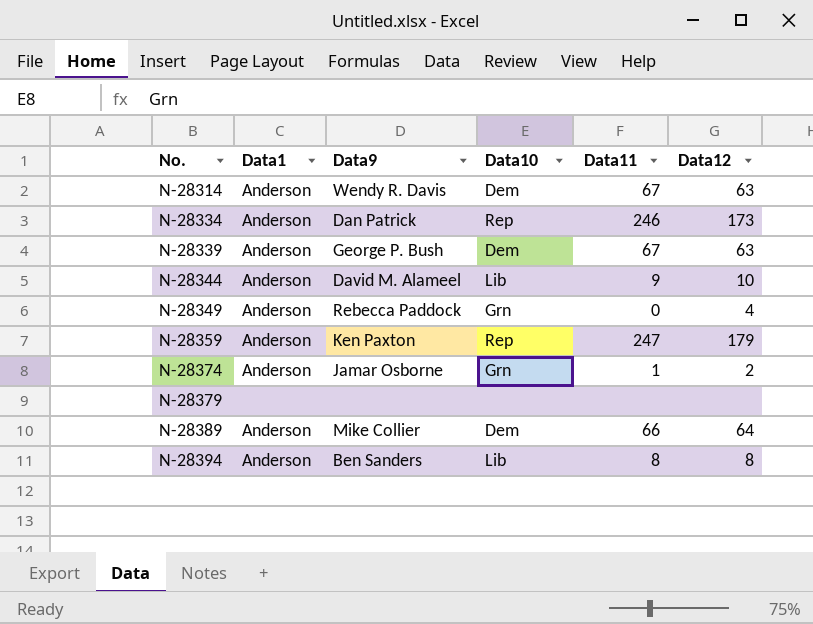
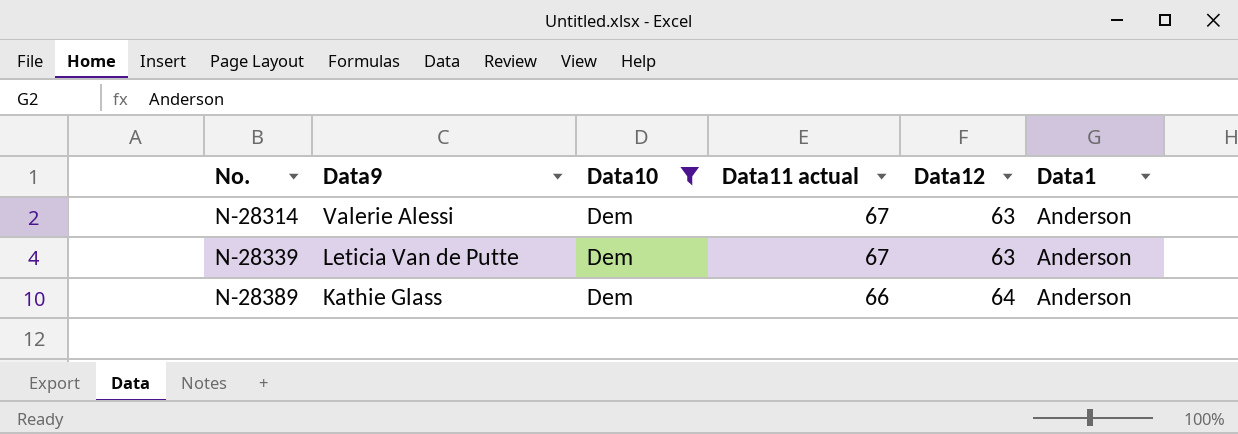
filter: none -> Data10 = Dem
column name: Data11 -> Data11 actual
column Data1 | position: 2 -> 6
N-28314 | Data9: Wendy R. Davis -> Valerie Alessi
N-28339 | Data9: George P. Bush -> Leticia Van de Putte
N-28389 | Data9: Mike Collier -> Kathie Glass

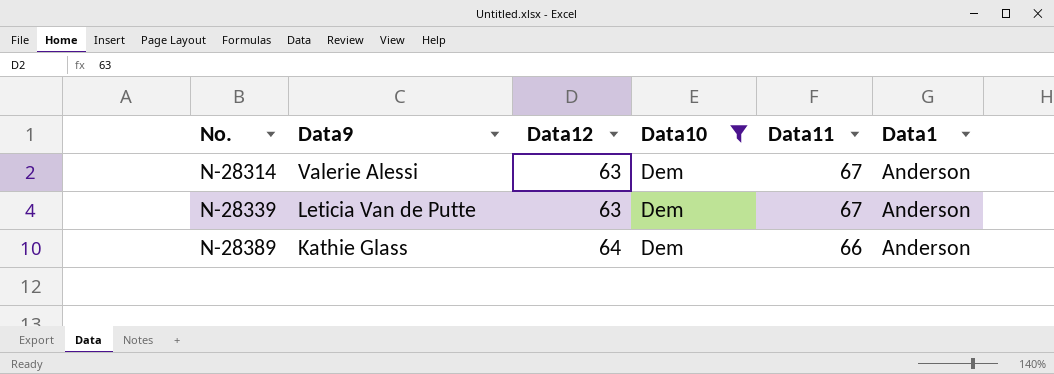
column Data12 | position: 5 -> 3
column name: Data11 actual -> Data11

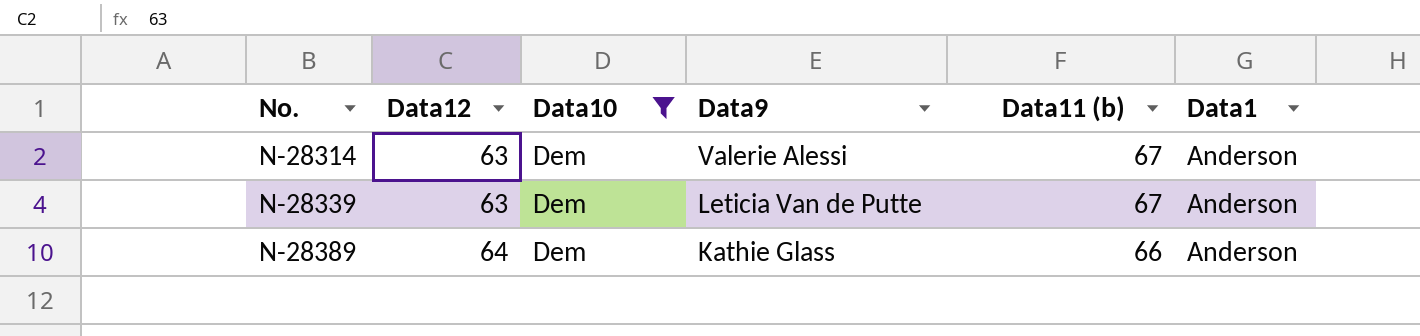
column Data9 | position: 2 -> 4
column name: Data11 -> Data11 (b)

